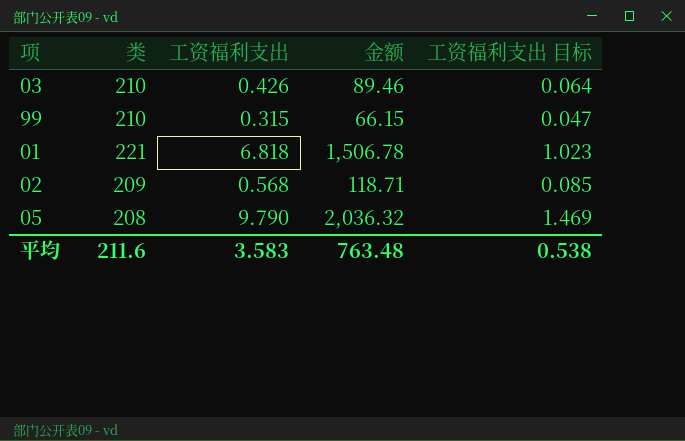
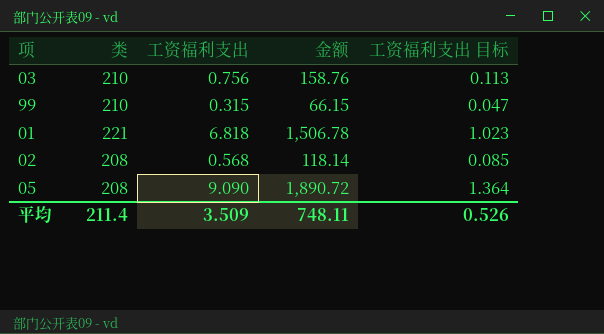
03 | 工资福利支出: 0.426 -> 0.756
03 | 金额: 89.46 -> 158.76
03 | 工资福利支出 目标: 0.064 -> 0.113
02 | 类: 209 -> 208
02 | 金额: 118.71 -> 118.14
05 | 工资福利支出: 9.790 -> 9.090
05 | 金额: 2,036.32 -> 1,890.72
05 | 工资福利支出 目标: 1.469 -> 1.364
平均 | 类: 211.6 -> 211.4
平均 | 工资福利支出: 3.583 -> 3.509
平均 | 金额: 763.48 -> 748.11
平均 | 工资福利支出 目标: 0.538 -> 0.526

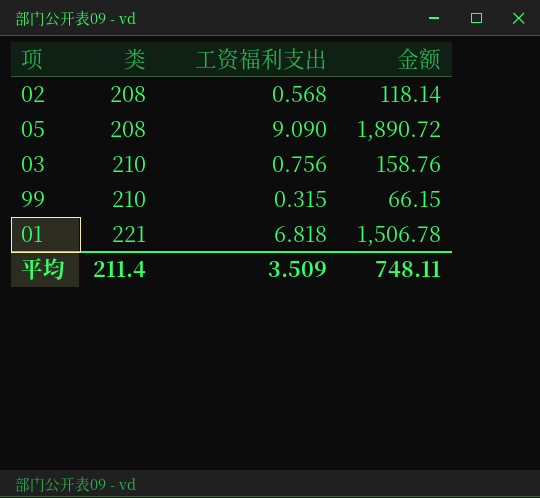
row order: none -> 类 ascending
column 工资福利支出 目标 | formula: [工资福利支出] * 0.15 -> none

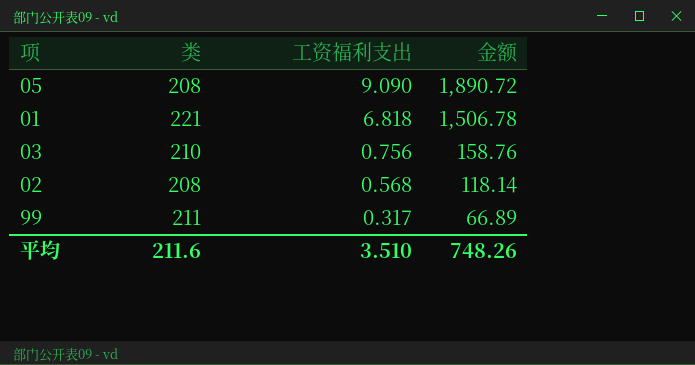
row order: 类 ascending -> 工资福利支出 descending
99 | 类: 210 -> 211
99 | 工资福利支出: 0.315 -> 0.317
99 | 金额: 66.15 -> 66.89
平均 | 类: 211.4 -> 211.6
平均 | 工资福利支出: 3.509 -> 3.510
平均 | 金额: 748.11 -> 748.26

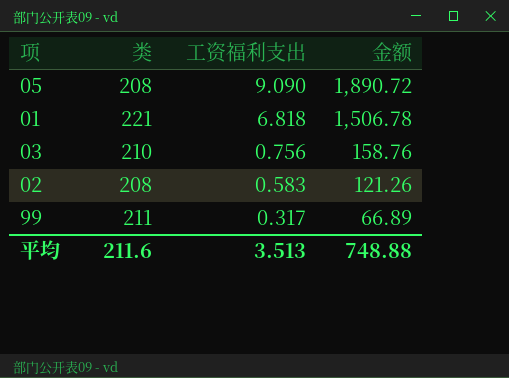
02 | 工资福利支出: 0.568 -> 0.583
02 | 金额: 118.14 -> 121.26
平均 | 工资福利支出: 3.510 -> 3.513
平均 | 金额: 748.26 -> 748.88

